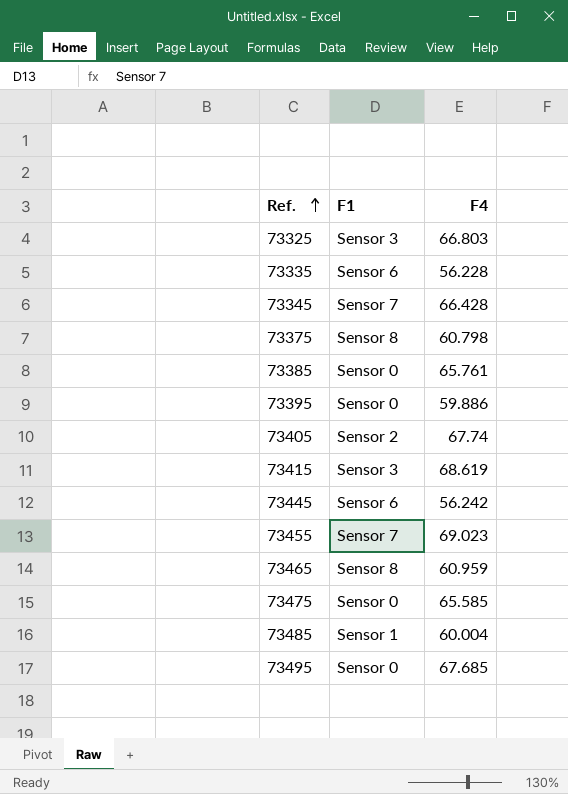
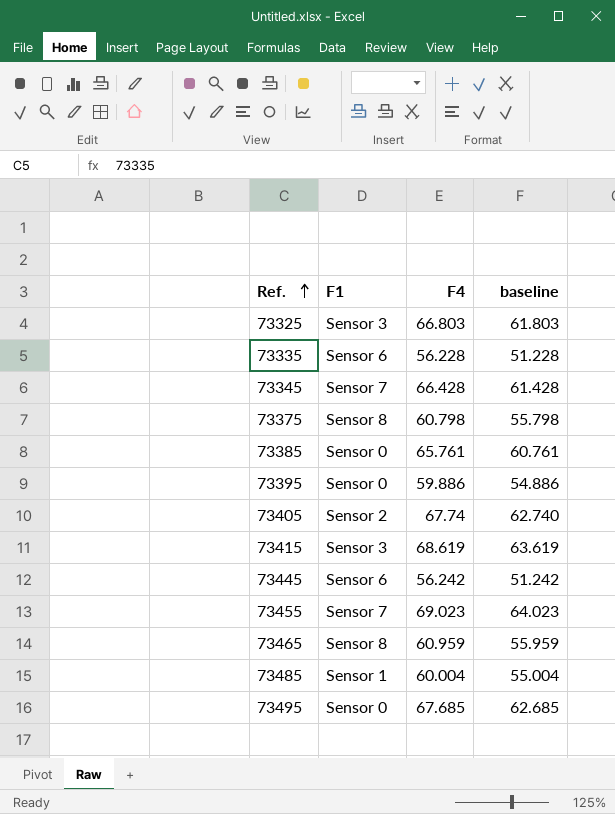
column baseline | formula: none -> [F4] - 5
row 73475: Sensor 0 | 65.585 -> none

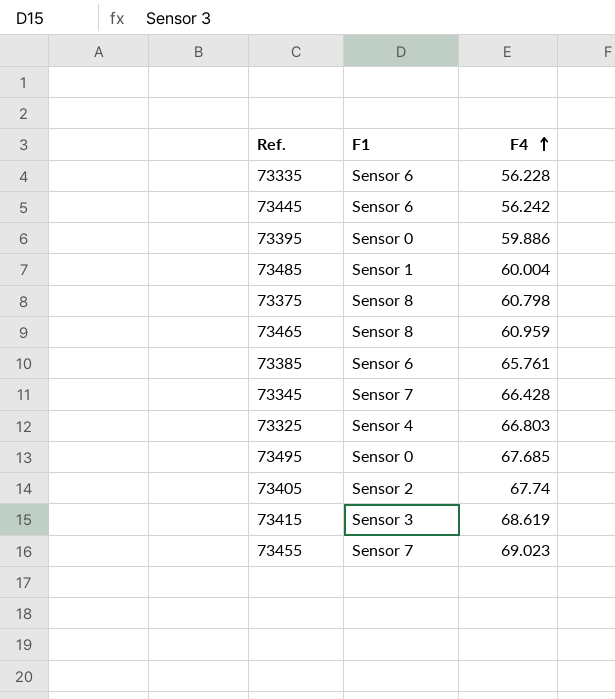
row order: Ref. ascending -> F4 ascending
column baseline | formula: [F4] - 5 -> none
73385 | F1: Sensor 0 -> Sensor 6
73325 | F1: Sensor 3 -> Sensor 4

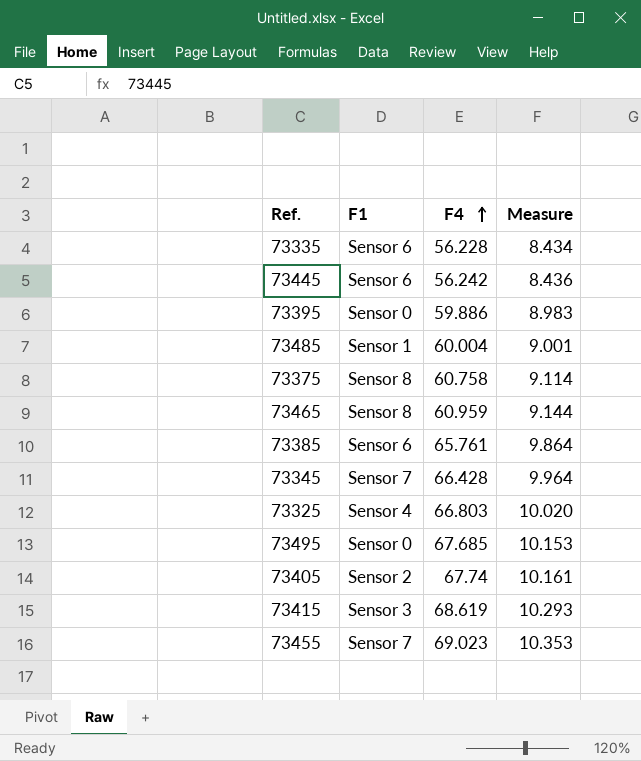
column Measure | formula: none -> [F4] * 0.15
73375 | F4: 60.798 -> 60.758

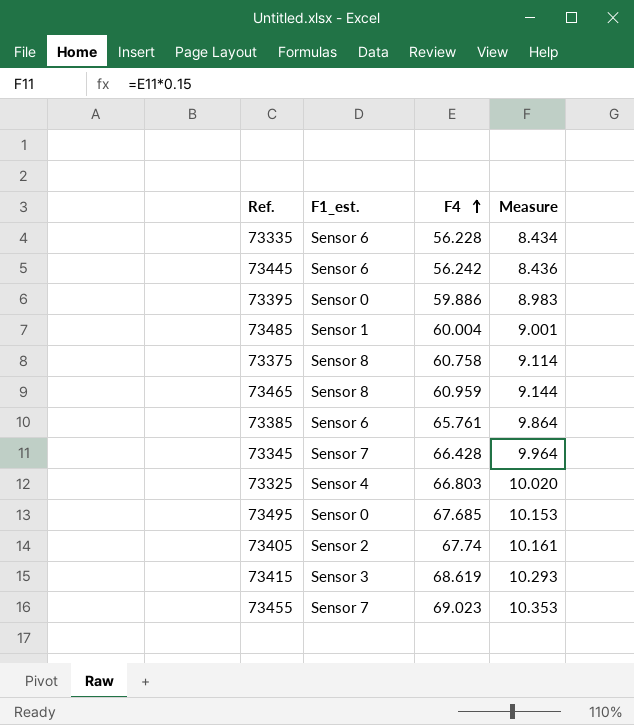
column name: F1 -> F1_est.

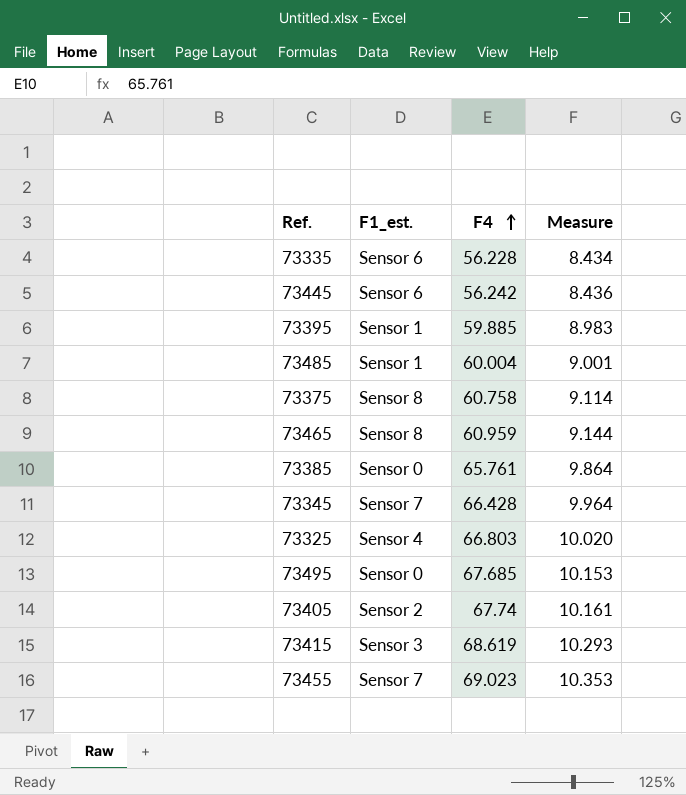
73395 | F1_est.: Sensor 0 -> Sensor 1
73395 | F4: 59.886 -> 59.885
73385 | F1_est.: Sensor 6 -> Sensor 0

